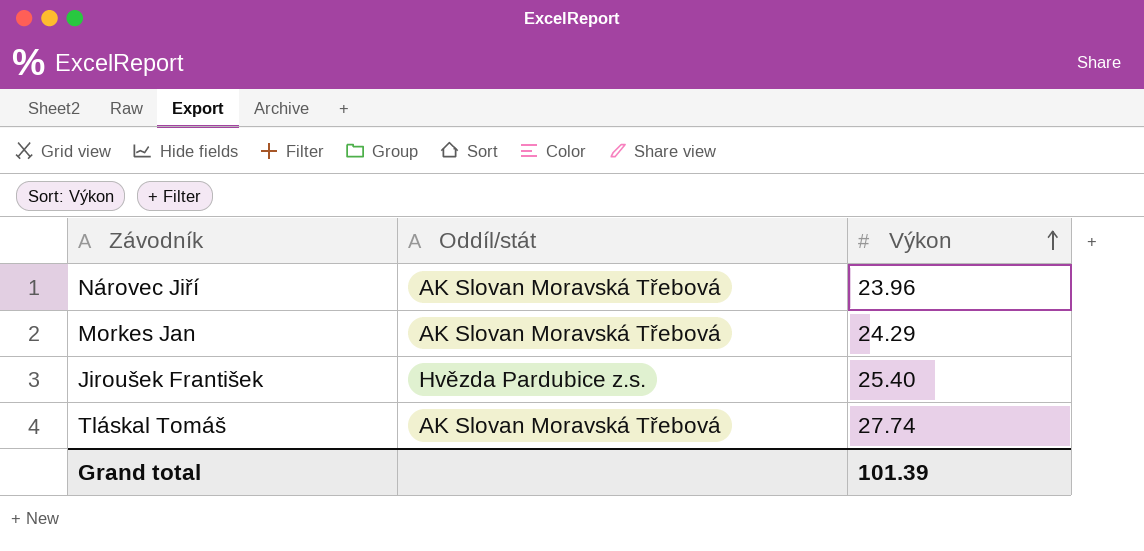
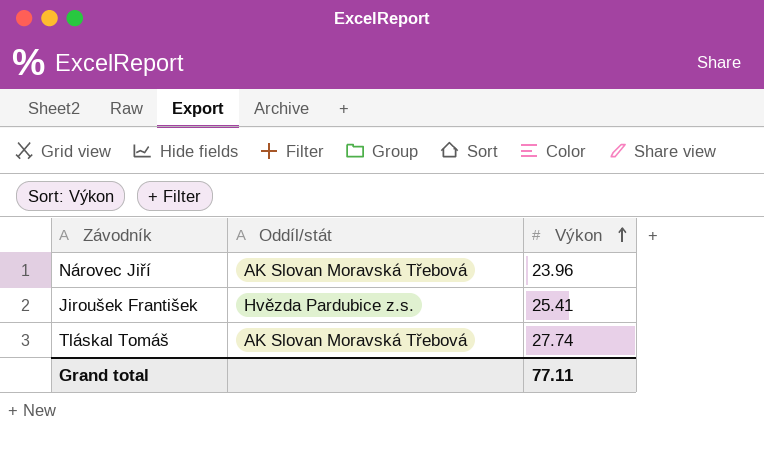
row Morkes Jan: AK Slovan Moravská Třebová | 24.29 -> none
Jiroušek František | Výkon: 25.40 -> 25.41
Grand total | Výkon: 101.39 -> 77.11

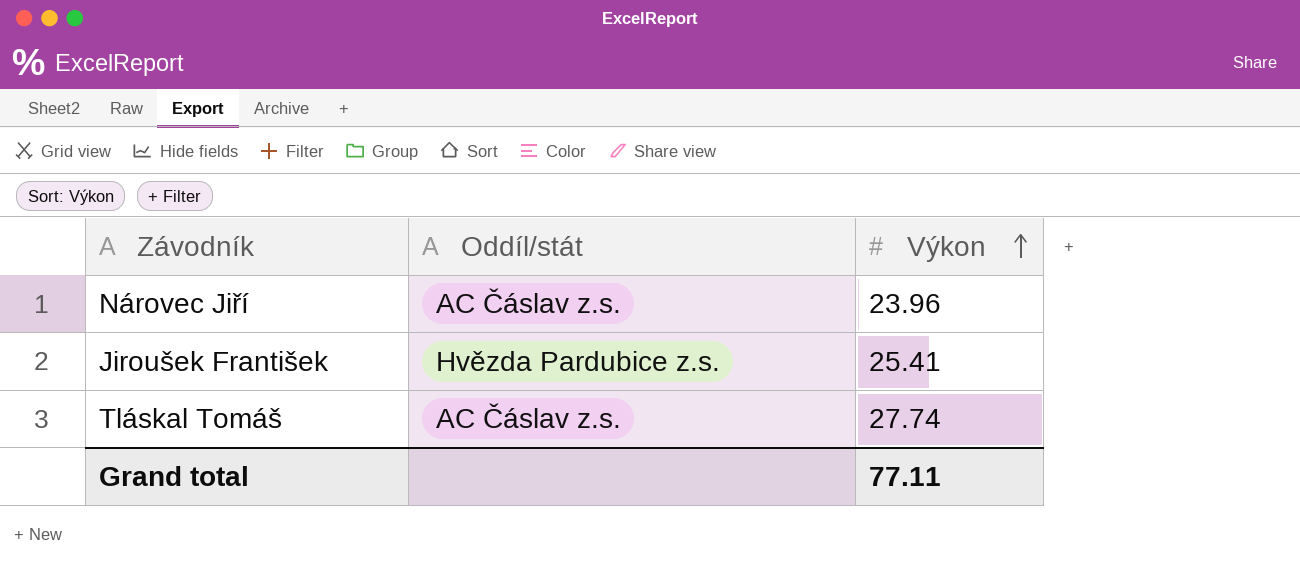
Nárovec Jiří | Oddíl/stát: AK Slovan Moravská Třebová -> AC Čáslav z.s.
Tláskal Tomáš | Oddíl/stát: AK Slovan Moravská Třebová -> AC Čáslav z.s.

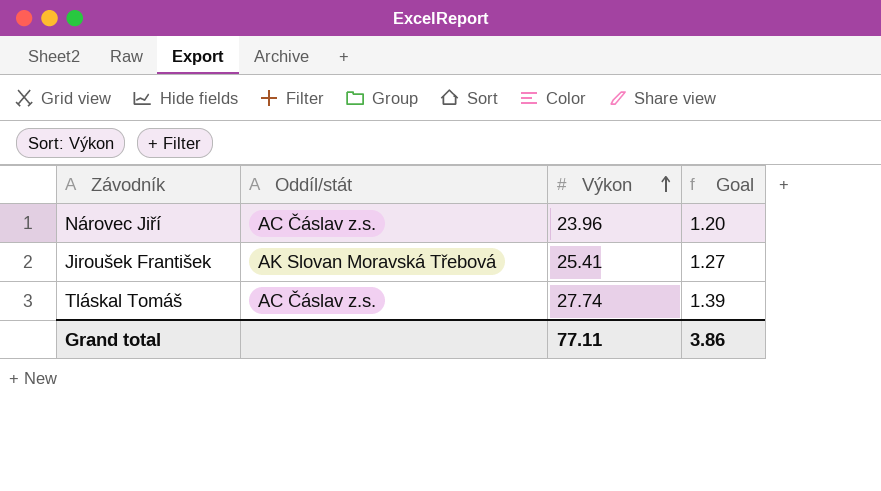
column Goal | formula: none -> [Výkon] * 0.05
Jiroušek František | Oddíl/stát: Hvězda Pardubice z.s. -> AK Slovan Moravská Třebová

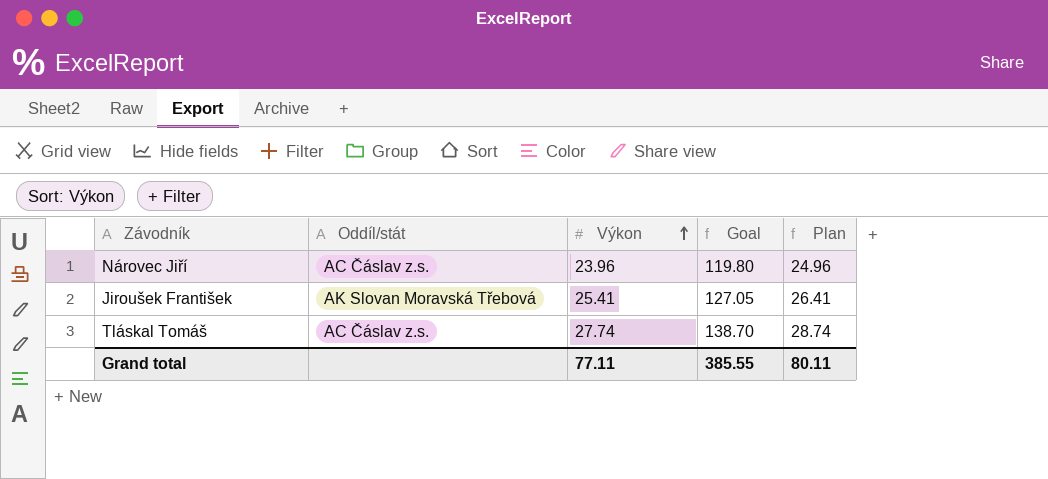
column Goal | formula: [Výkon] * 0.05 -> [Výkon] * 5
column Plan | formula: none -> [Výkon] + 1
Grand total | Goal: 3.86 -> 385.55

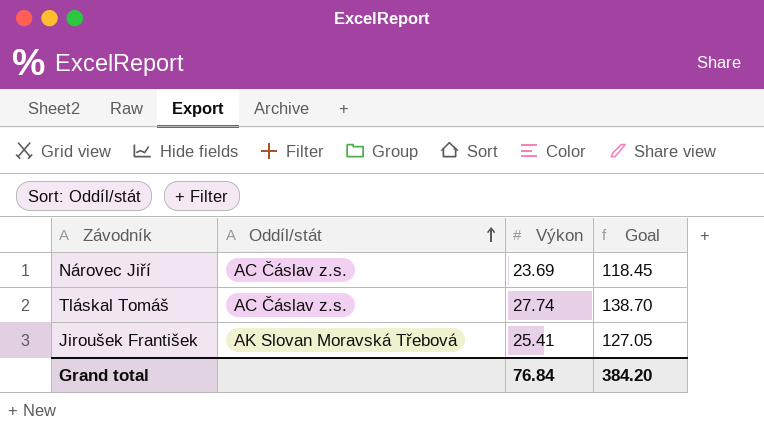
row order: Výkon ascending -> Oddíl/stát ascending
column Plan | formula: [Výkon] + 1 -> none
Nárovec Jiří | Výkon: 23.96 -> 23.69
Nárovec Jiří | Goal: 119.80 -> 118.45
Grand total | Výkon: 77.11 -> 76.84
Grand total | Goal: 385.55 -> 384.20

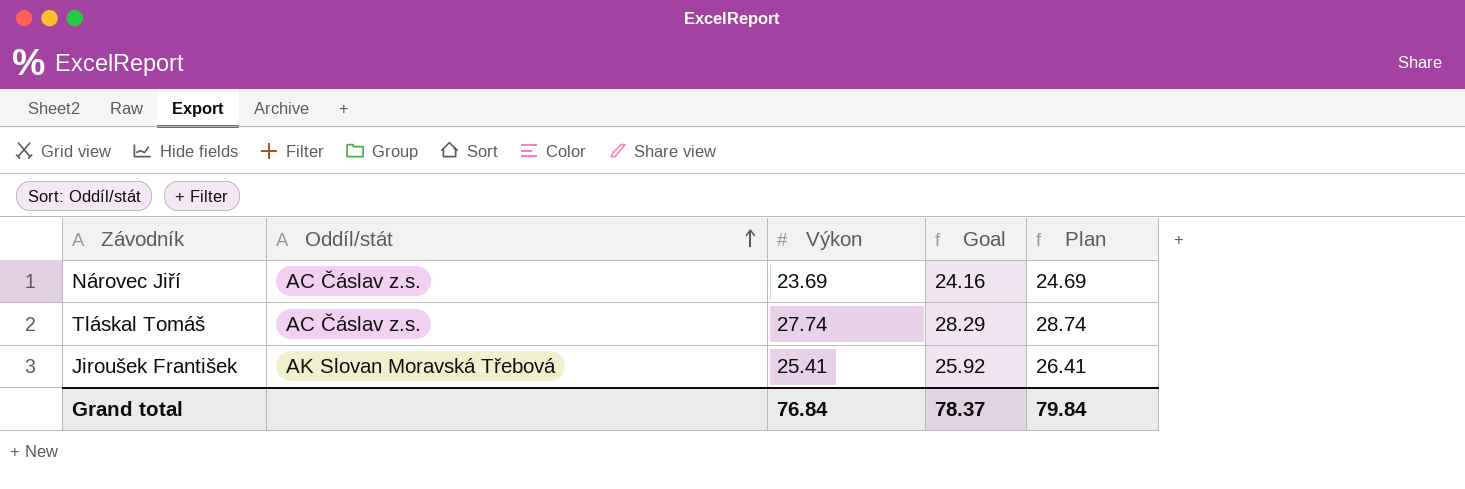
column Goal | formula: [Výkon] * 5 -> [Výkon] * 1.02
column Plan | formula: none -> [Výkon] + 1
Grand total | Goal: 384.20 -> 78.37

